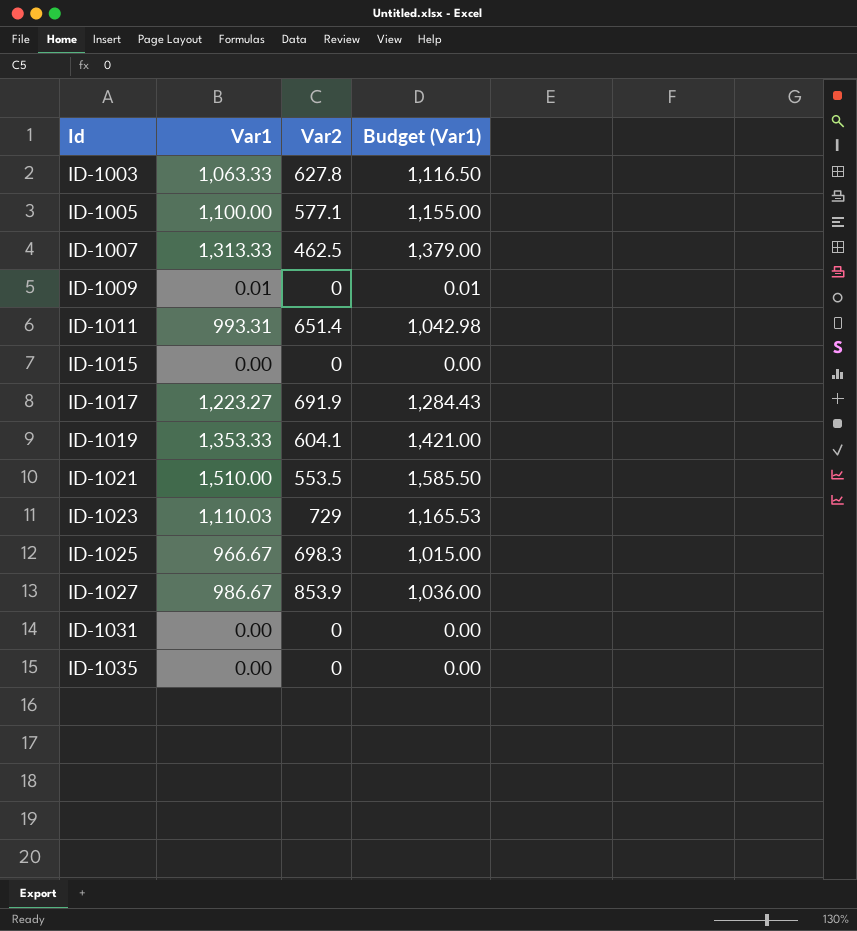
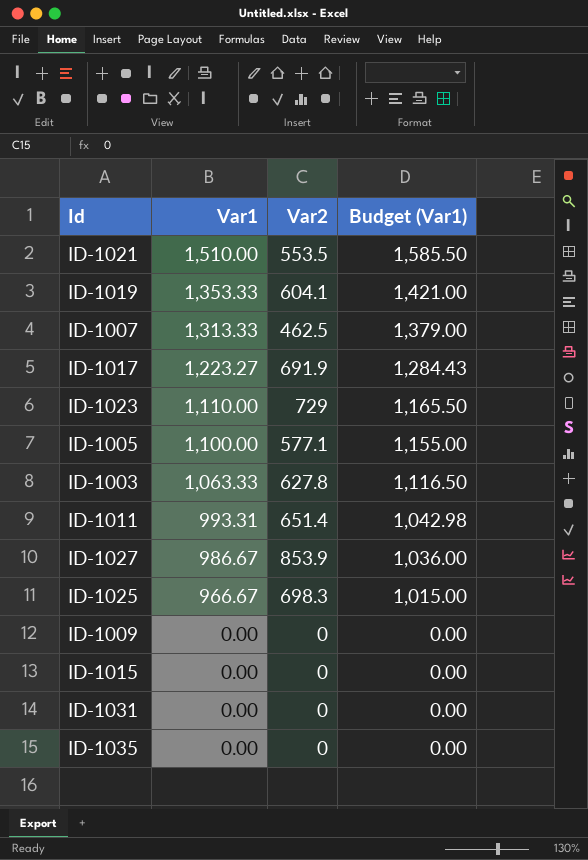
row order: Id ascending -> Var1 descending
ID-1023 | Var1: 1,110.03 -> 1,110.00
ID-1023 | Budget (Var1): 1,165.53 -> 1,165.50
ID-1009 | Var1: 0.01 -> 0.00
ID-1009 | Budget (Var1): 0.01 -> 0.00

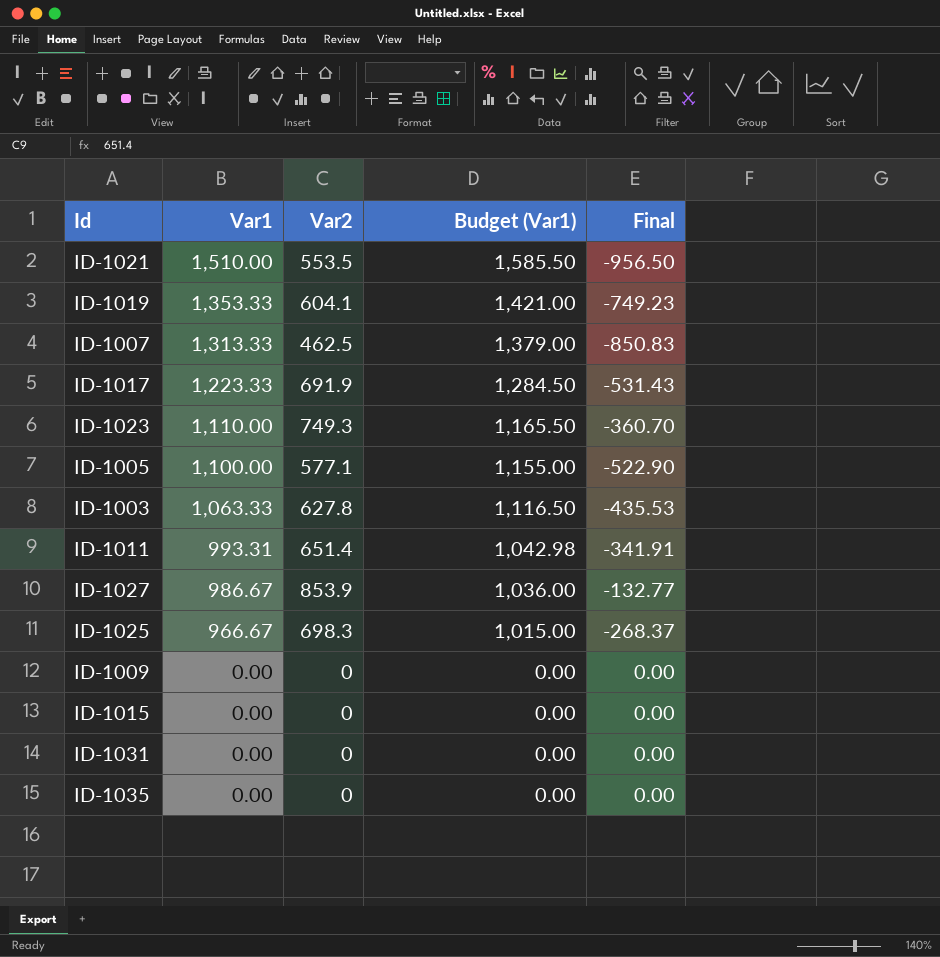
column Final | formula: none -> [Var2] - [Var1]
ID-1017 | Var1: 1,223.27 -> 1,223.33
ID-1017 | Budget (Var1): 1,284.43 -> 1,284.50
ID-1023 | Var2: 729 -> 749.3

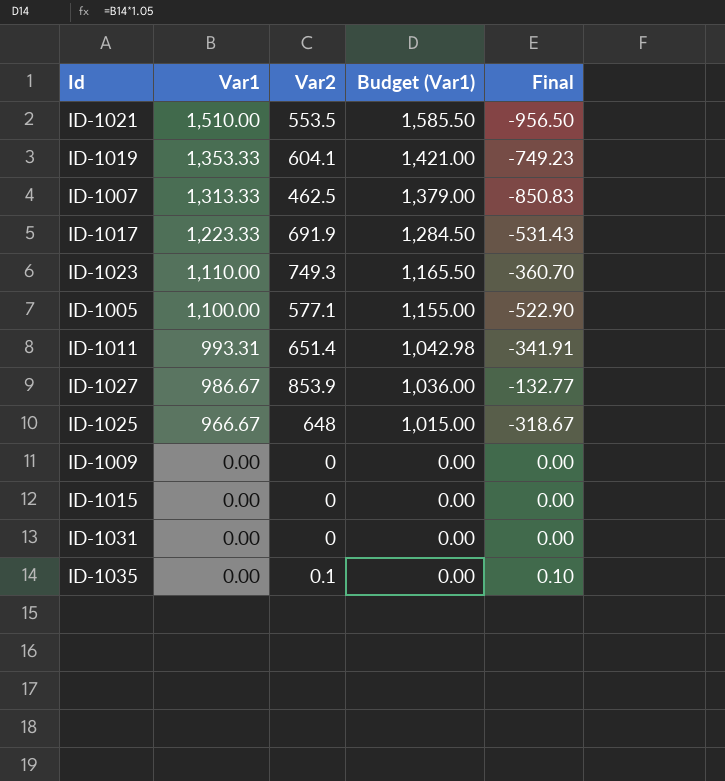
row ID-1003: 1,063.33 | 627.8 | 1,116.50 | -435.53 -> none
ID-1025 | Var2: 698.3 -> 648
ID-1025 | Final: -268.37 -> -318.67
ID-1035 | Var2: 0 -> 0.1
ID-1035 | Final: 0.00 -> 0.10

